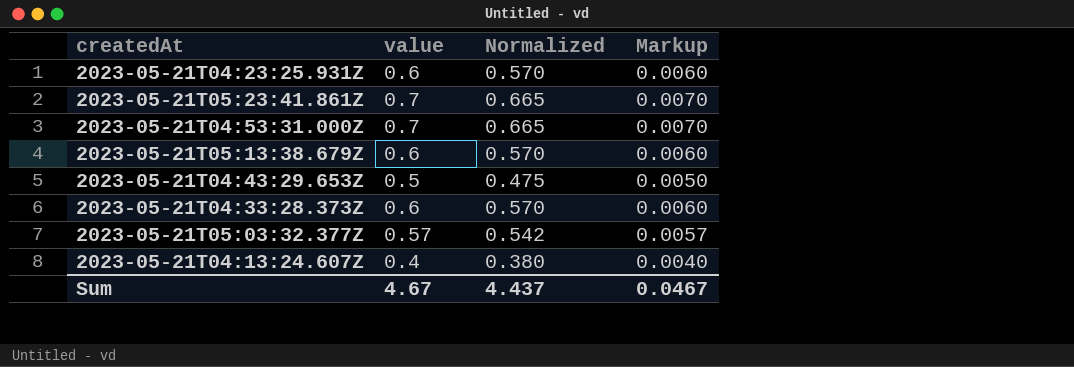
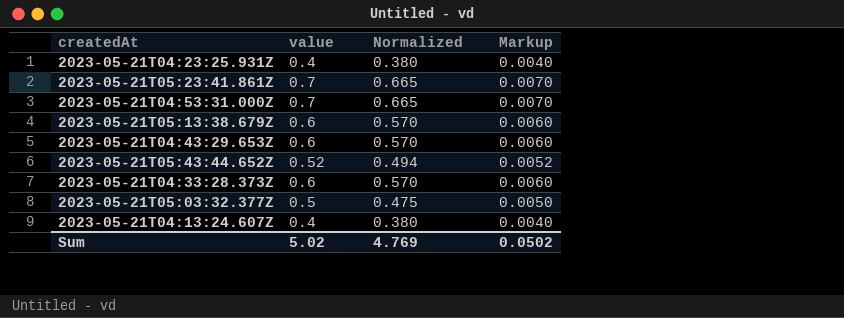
2023-05-21T04:23:25.931Z | value: 0.6 -> 0.4
2023-05-21T04:23:25.931Z | Normalized: 0.570 -> 0.380
2023-05-21T04:23:25.931Z | Markup: 0.0060 -> 0.0040
2023-05-21T04:43:29.653Z | value: 0.5 -> 0.6
2023-05-21T04:43:29.653Z | Normalized: 0.475 -> 0.570
2023-05-21T04:43:29.653Z | Markup: 0.0050 -> 0.0060
row 2023-05-21T05:43:44.652Z: none -> 0.52 | 0.494 | 0.0052
2023-05-21T05:03:32.377Z | value: 0.57 -> 0.5
2023-05-21T05:03:32.377Z | Normalized: 0.542 -> 0.475
2023-05-21T05:03:32.377Z | Markup: 0.0057 -> 0.0050
Sum | value: 4.67 -> 5.02
Sum | Normalized: 4.437 -> 4.769
Sum | Markup: 0.0467 -> 0.0502

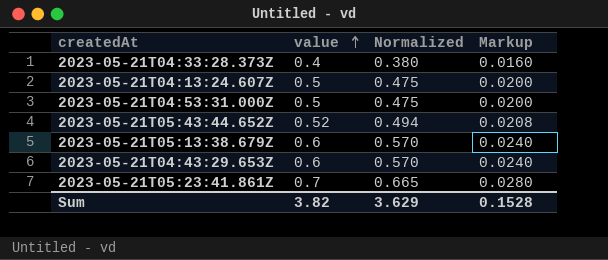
row order: none -> value ascending
column Markup | formula: [value] * 0.01 -> [value] * 0.04
row 2023-05-21T04:23:25.931Z: 0.4 | 0.380 | 0.0040 -> none
row 2023-05-21T05:03:32.377Z: 0.5 | 0.475 | 0.0050 -> none
2023-05-21T04:33:28.373Z | value: 0.6 -> 0.4
2023-05-21T04:33:28.373Z | Normalized: 0.570 -> 0.380
2023-05-21T04:13:24.607Z | value: 0.4 -> 0.5
2023-05-21T04:13:24.607Z | Normalized: 0.380 -> 0.475
2023-05-21T04:53:31.000Z | value: 0.7 -> 0.5
2023-05-21T04:53:31.000Z | Normalized: 0.665 -> 0.475
Sum | value: 5.02 -> 3.82
Sum | Normalized: 4.769 -> 3.629
Sum | Markup: 0.0502 -> 0.1528

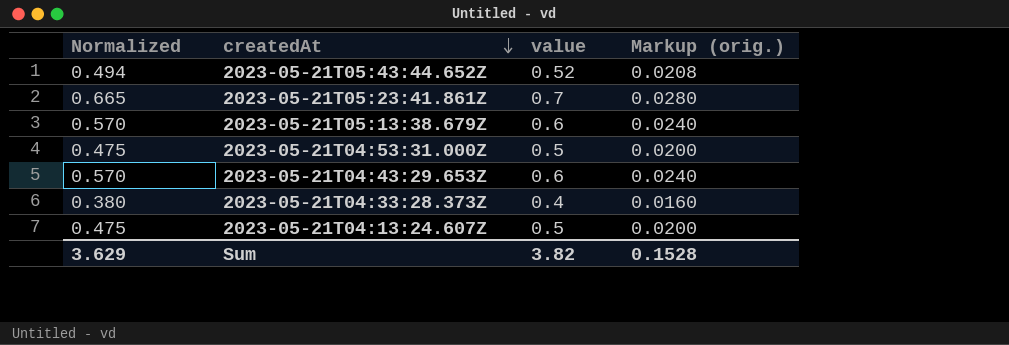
row order: value ascending -> createdAt descending
column Normalized | position: 3 -> 1
column name: Markup -> Markup (orig.)

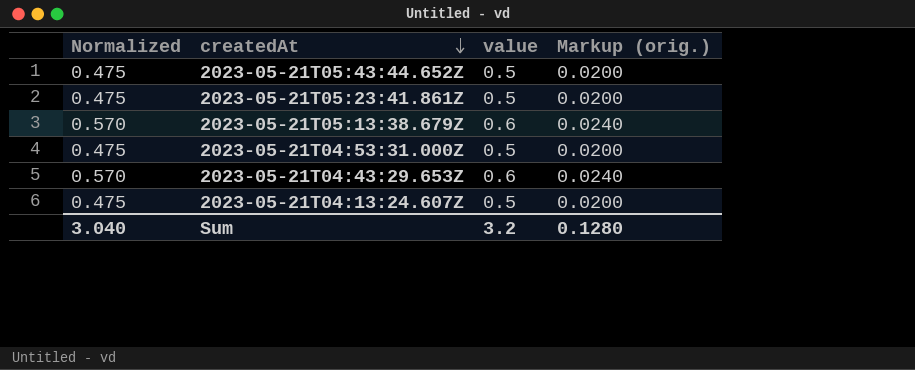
row 2023-05-21T04:33:28.373Z: 0.380 | 0.4 | 0.0160 -> none
2023-05-21T05:43:44.652Z | Normalized: 0.494 -> 0.475
2023-05-21T05:43:44.652Z | value: 0.52 -> 0.5
2023-05-21T05:43:44.652Z | Markup (orig.): 0.0208 -> 0.0200
2023-05-21T05:23:41.861Z | Normalized: 0.665 -> 0.475
2023-05-21T05:23:41.861Z | value: 0.7 -> 0.5
2023-05-21T05:23:41.861Z | Markup (orig.): 0.0280 -> 0.0200
Sum | Normalized: 3.629 -> 3.040
Sum | value: 3.82 -> 3.2
Sum | Markup (orig.): 0.1528 -> 0.1280

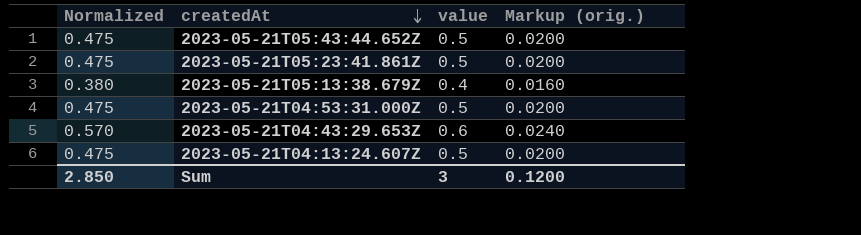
2023-05-21T05:13:38.679Z | Normalized: 0.570 -> 0.380
2023-05-21T05:13:38.679Z | value: 0.6 -> 0.4
2023-05-21T05:13:38.679Z | Markup (orig.): 0.0240 -> 0.0160
Sum | Normalized: 3.040 -> 2.850
Sum | value: 3.2 -> 3
Sum | Markup (orig.): 0.1280 -> 0.1200

